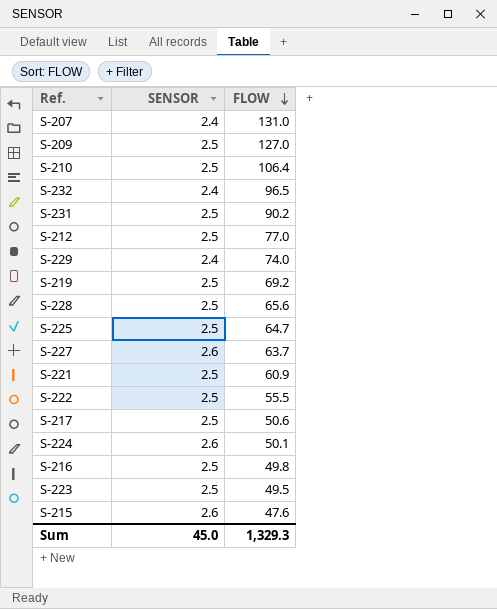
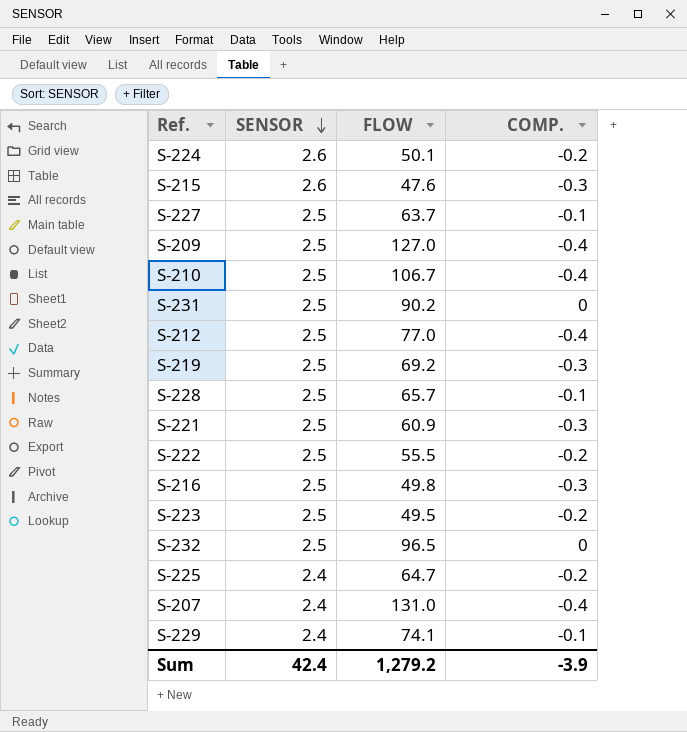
row order: FLOW descending -> SENSOR descending
column COMP. | position: none -> 4
row S-217: 2.5 | 50.6 -> none
S-227 | SENSOR: 2.6 -> 2.5
S-210 | FLOW: 106.4 -> 106.7
S-228 | FLOW: 65.6 -> 65.7
S-232 | SENSOR: 2.4 -> 2.5
S-225 | SENSOR: 2.5 -> 2.4
S-229 | FLOW: 74.0 -> 74.1
Sum | SENSOR: 45.0 -> 42.4
Sum | FLOW: 1,329.3 -> 1,279.2

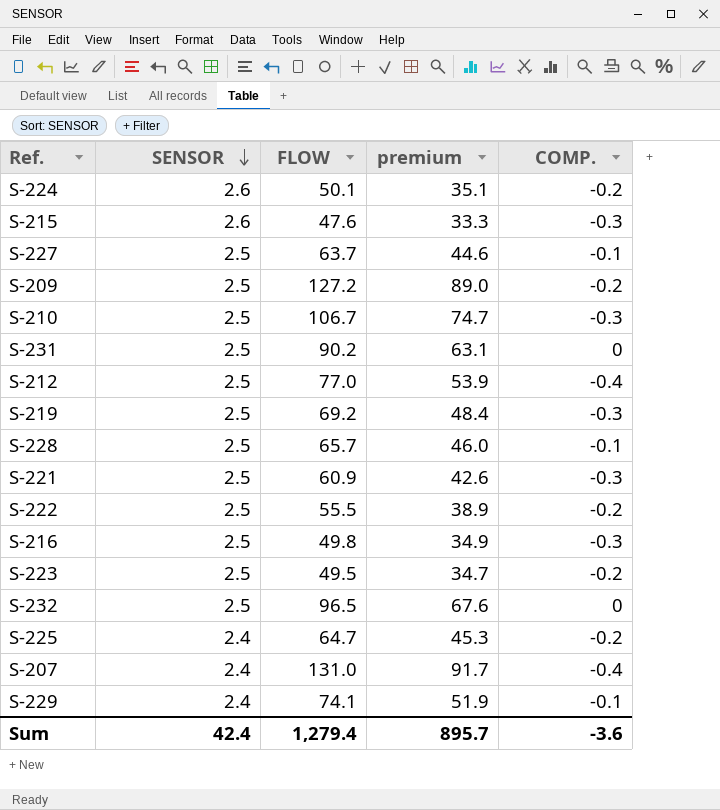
column premium | formula: none -> [FLOW] * 0.7
S-209 | FLOW: 127.0 -> 127.2
S-209 | COMP.: -0.4 -> -0.2
S-210 | COMP.: -0.4 -> -0.3
Sum | FLOW: 1,279.2 -> 1,279.4
Sum | COMP.: -3.9 -> -3.6

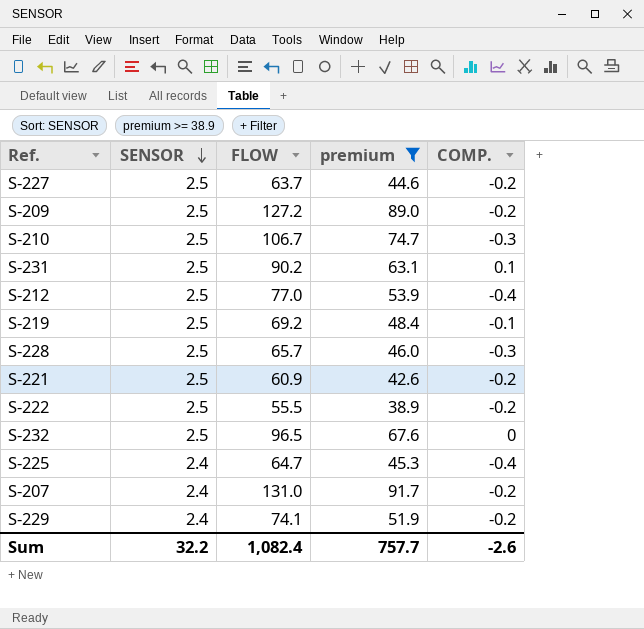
filter: none -> premium >= 38.9
S-227 | COMP.: -0.1 -> -0.2
S-231 | COMP.: 0 -> 0.1
S-219 | COMP.: -0.3 -> -0.1
S-228 | COMP.: -0.1 -> -0.3
S-221 | COMP.: -0.3 -> -0.2
S-225 | COMP.: -0.2 -> -0.4
S-207 | COMP.: -0.4 -> -0.2
S-229 | COMP.: -0.1 -> -0.2
Sum | SENSOR: 42.4 -> 32.2
Sum | FLOW: 1,279.4 -> 1,082.4
Sum | premium: 895.7 -> 757.7
Sum | COMP.: -3.6 -> -2.6

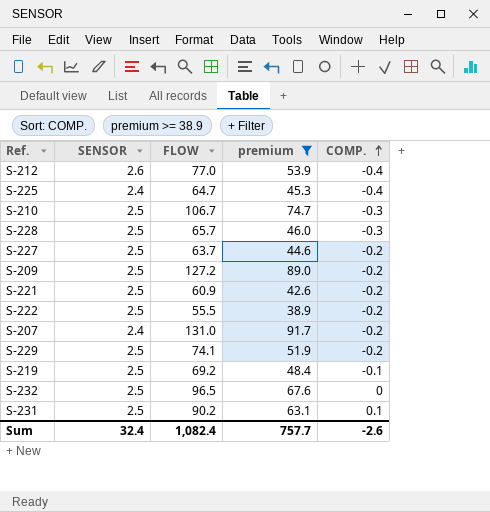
row order: SENSOR descending -> COMP. ascending
S-212 | SENSOR: 2.5 -> 2.6
S-229 | SENSOR: 2.4 -> 2.5
Sum | SENSOR: 32.2 -> 32.4

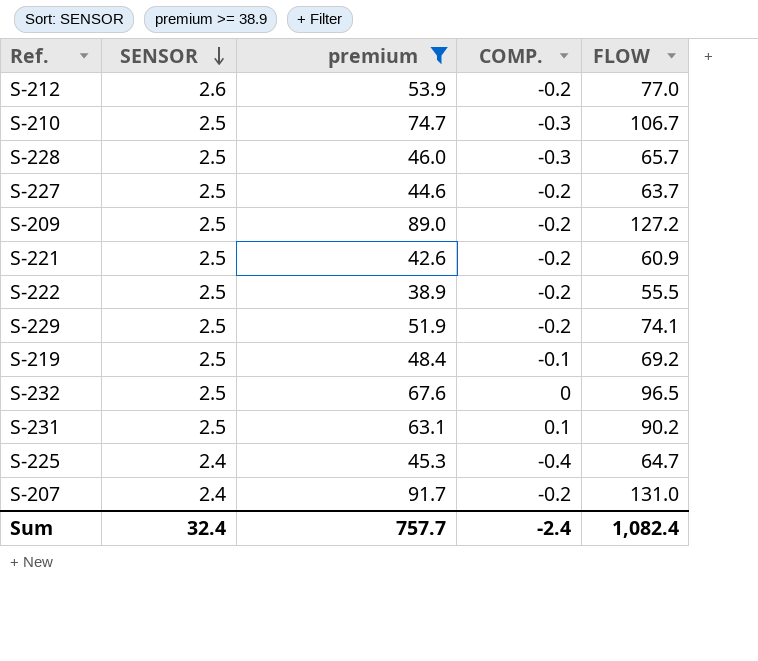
row order: COMP. ascending -> SENSOR descending
column FLOW | position: 3 -> 5
S-212 | COMP.: -0.4 -> -0.2
Sum | COMP.: -2.6 -> -2.4

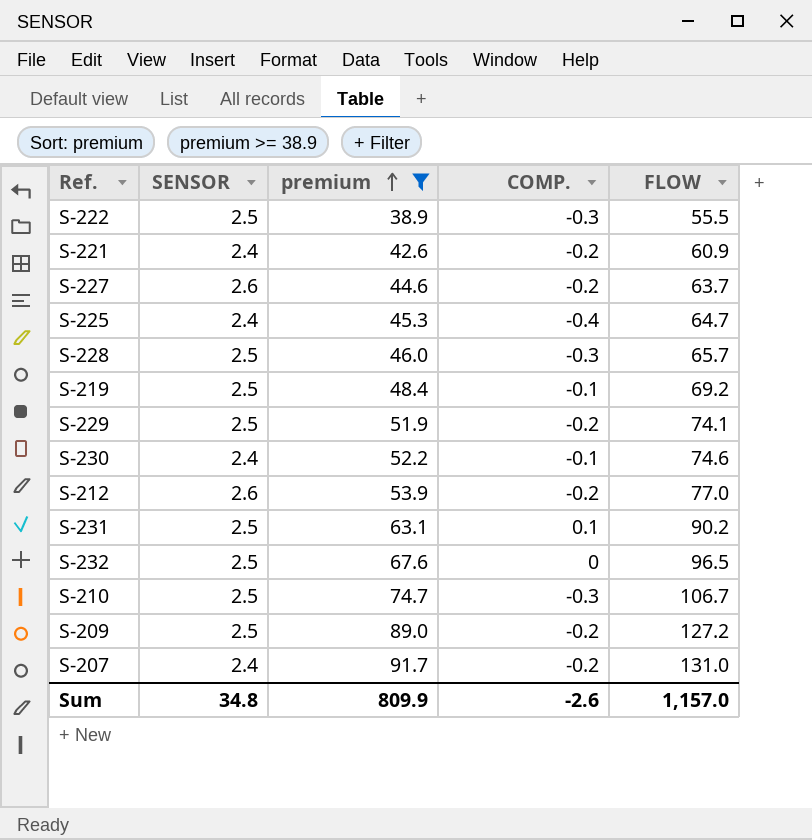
row order: SENSOR descending -> premium ascending
S-222 | COMP.: -0.2 -> -0.3
S-221 | SENSOR: 2.5 -> 2.4
S-227 | SENSOR: 2.5 -> 2.6
row S-230: none -> 2.4 | 52.2 | -0.1 | 74.6
Sum | SENSOR: 32.4 -> 34.8
Sum | premium: 757.7 -> 809.9
Sum | COMP.: -2.4 -> -2.6
Sum | FLOW: 1,082.4 -> 1,157.0

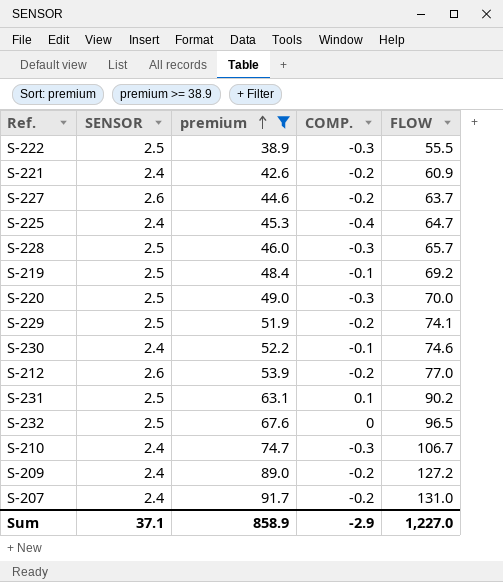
row S-220: none -> 2.5 | 49.0 | -0.3 | 70.0
S-210 | SENSOR: 2.5 -> 2.4
S-209 | SENSOR: 2.5 -> 2.4
Sum | SENSOR: 34.8 -> 37.1
Sum | premium: 809.9 -> 858.9
Sum | COMP.: -2.6 -> -2.9
Sum | FLOW: 1,157.0 -> 1,227.0

